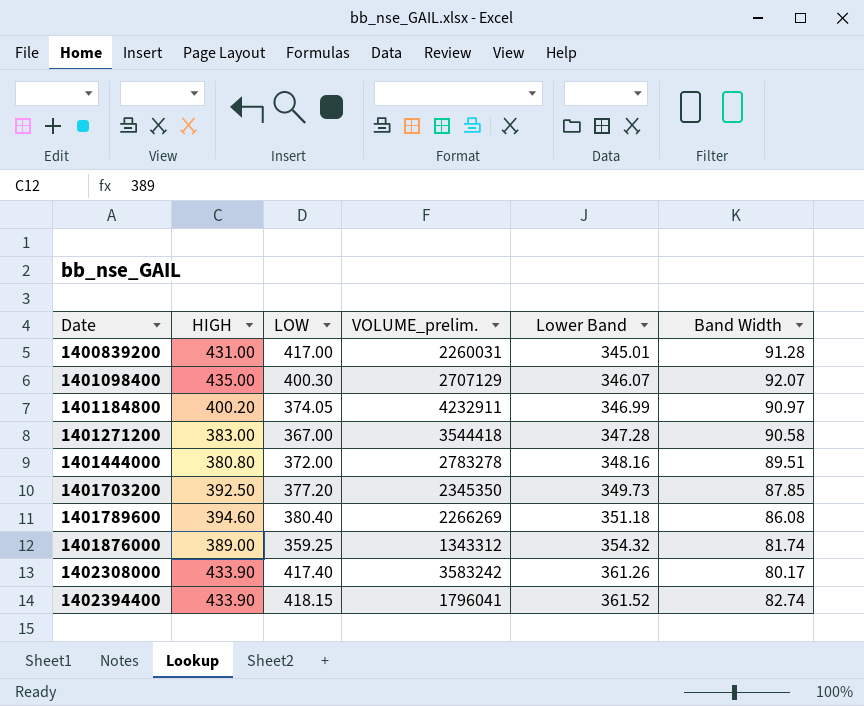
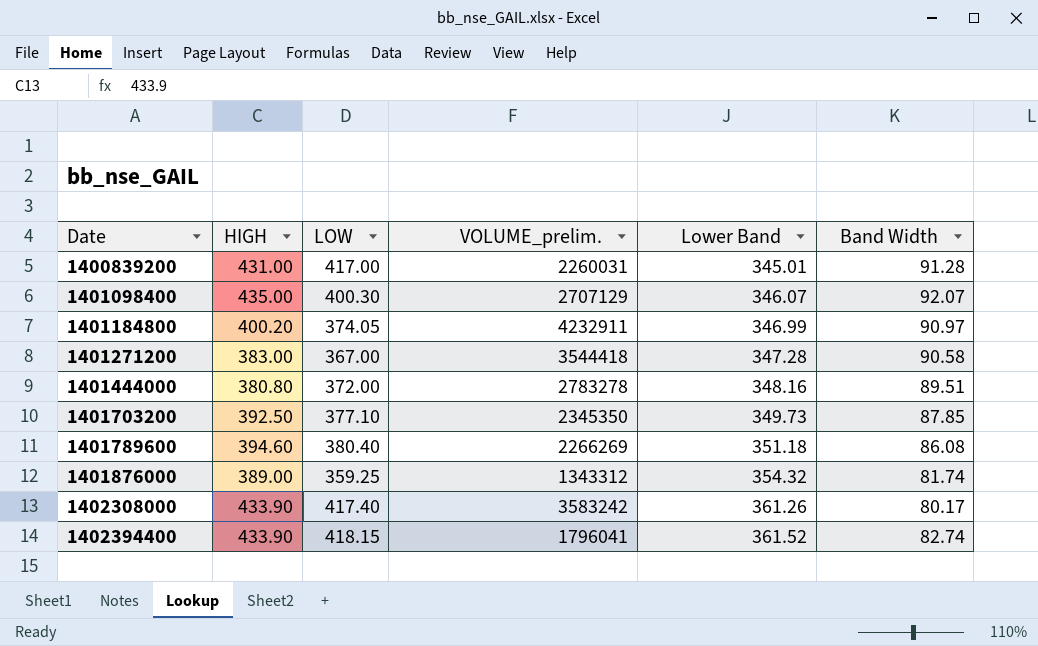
1401703200 | LOW: 377.20 -> 377.10

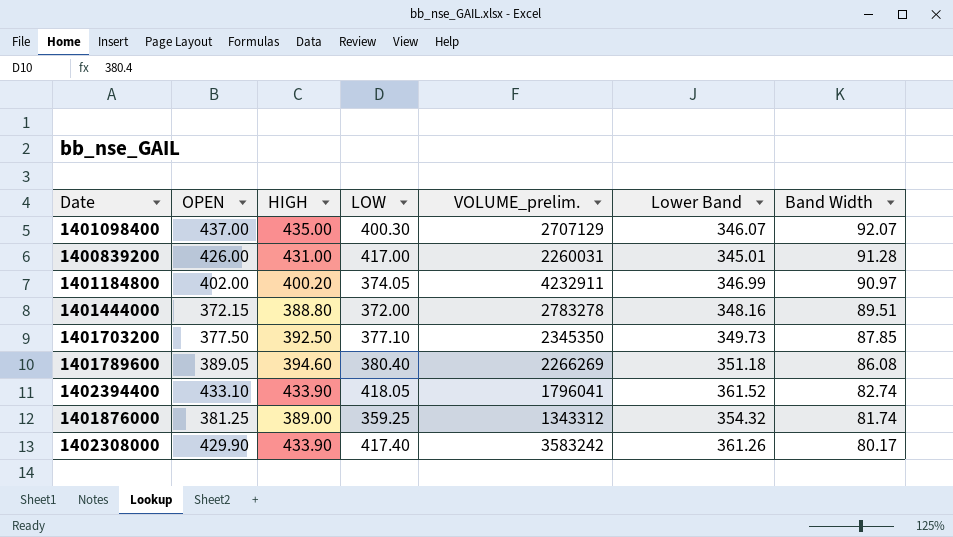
row order: Date ascending -> Band Width descending
column OPEN | position: none -> 2
row 1401271200: 383.00 | 367.00 | 3544418 | 347.28 | 90.58 -> none
1401444000 | HIGH: 380.80 -> 388.80
1402394400 | LOW: 418.15 -> 418.05

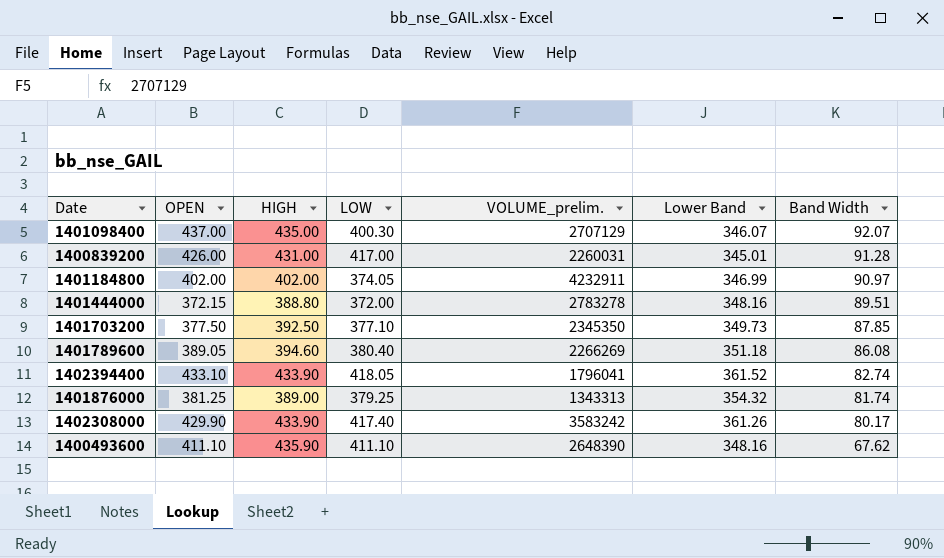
1401184800 | HIGH: 400.20 -> 402.00
1401876000 | LOW: 359.25 -> 379.25
1401876000 | VOLUME_prelim.: 1343312 -> 1343313
row 1400493600: none -> 411.10 | 435.90 | 411.10 | 2648390 | 348.16 | 67.62

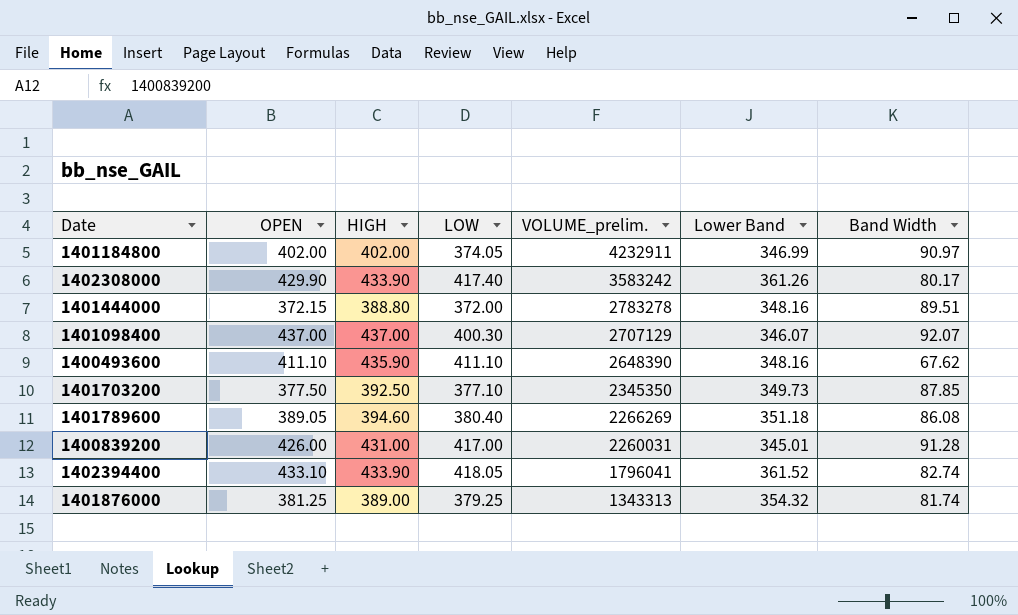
row order: Band Width descending -> VOLUME_prelim. descending
1401098400 | HIGH: 435.00 -> 437.00

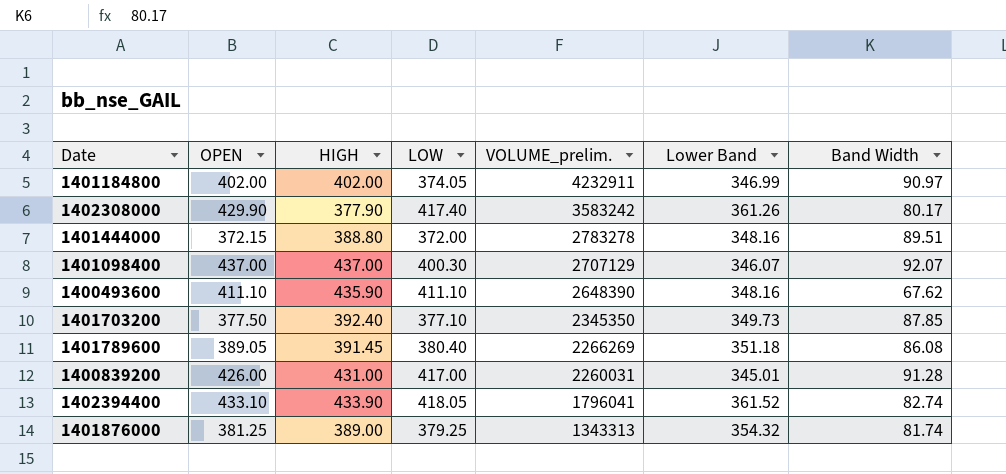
1402308000 | HIGH: 433.90 -> 377.90
1401703200 | HIGH: 392.50 -> 392.40
1401789600 | HIGH: 394.60 -> 391.45

